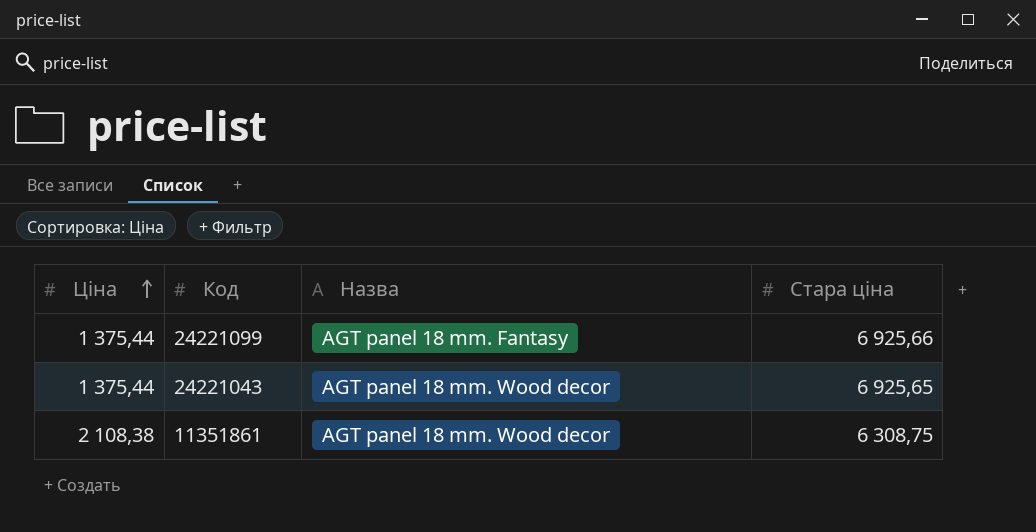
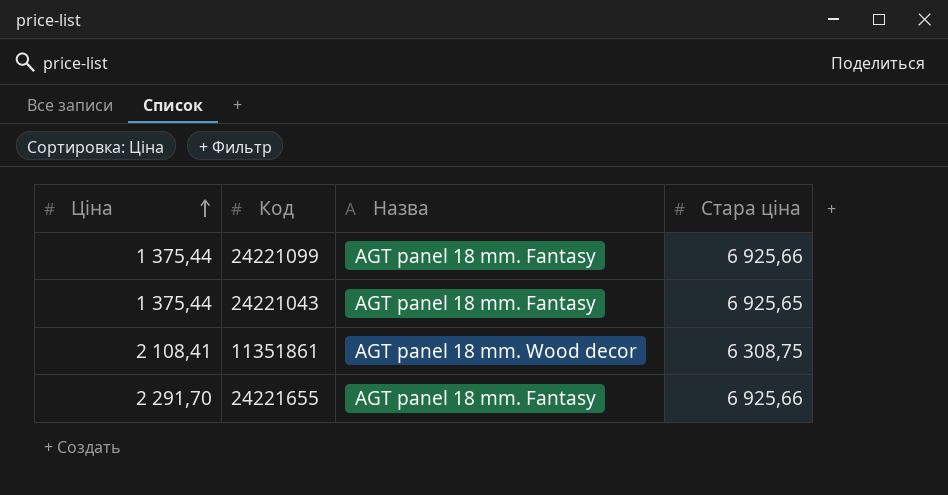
24221043 | Назва: AGT panel 18 mm. Wood decor -> AGT panel 18 mm. Fantasy
11351861 | Ціна: 2 108,38 -> 2 108,41
row 24221655: none -> 2 291,70 | AGT panel 18 mm. Fantasy | 6 925,66

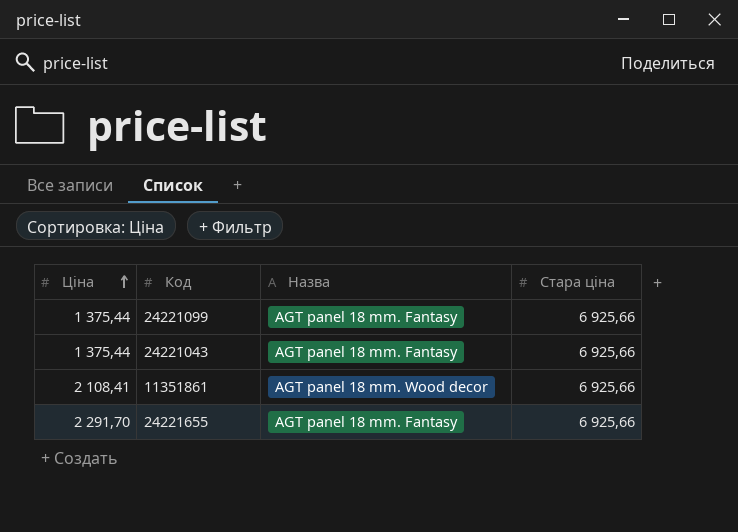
24221043 | Стара ціна: 6 925,65 -> 6 925,66
11351861 | Стара ціна: 6 308,75 -> 6 925,66

